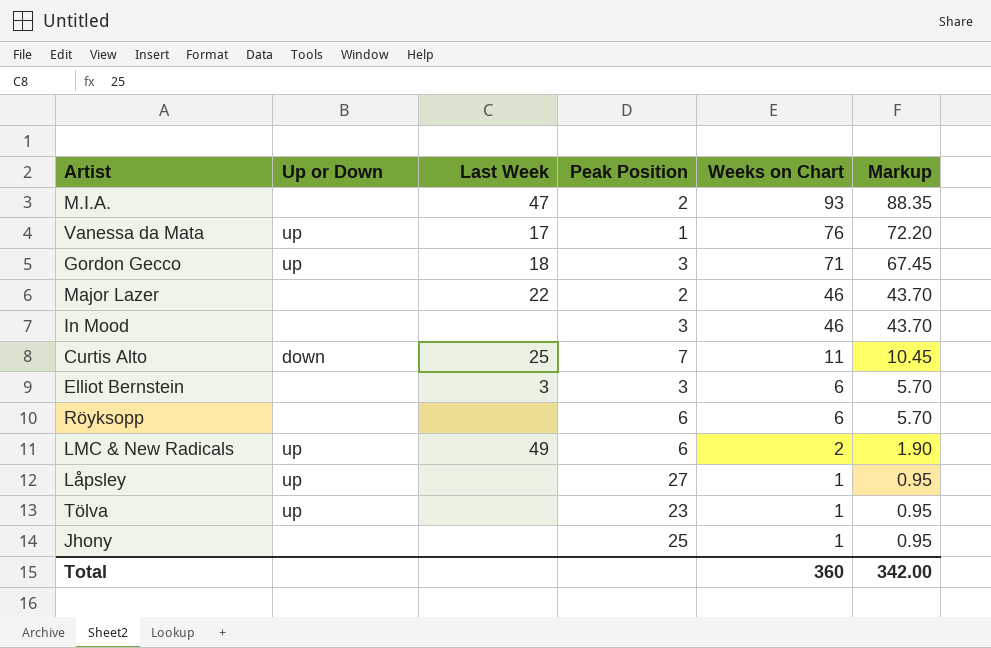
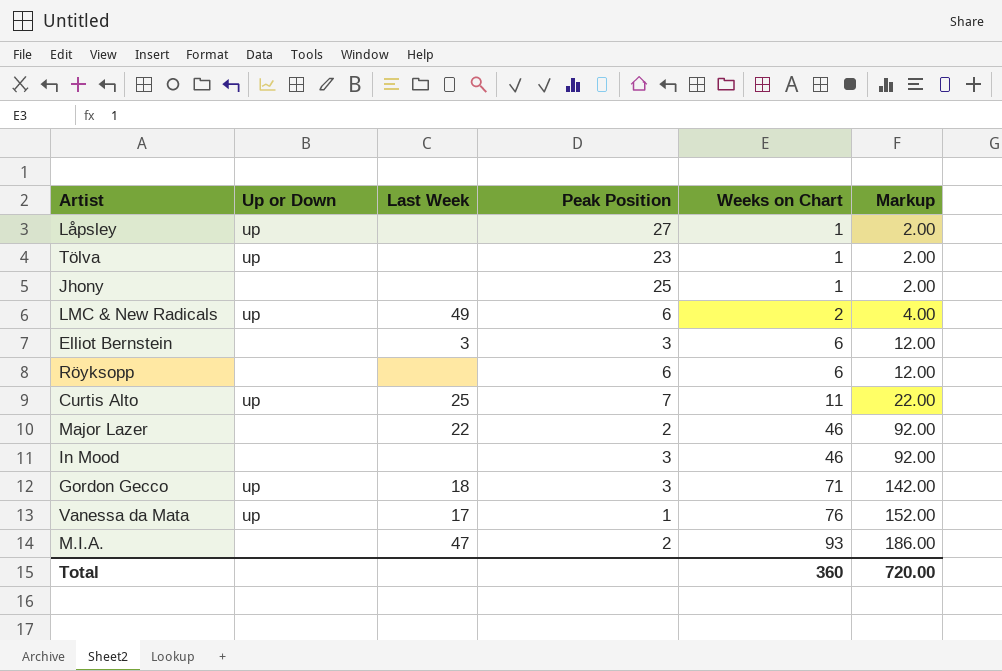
row order: Weeks on Chart descending -> Weeks on Chart ascending
column Markup | formula: [Weeks on Chart] * 0.95 -> [Weeks on Chart] * 2
Curtis Alto | Up or Down: down -> up
Total | Markup: 342.00 -> 720.00

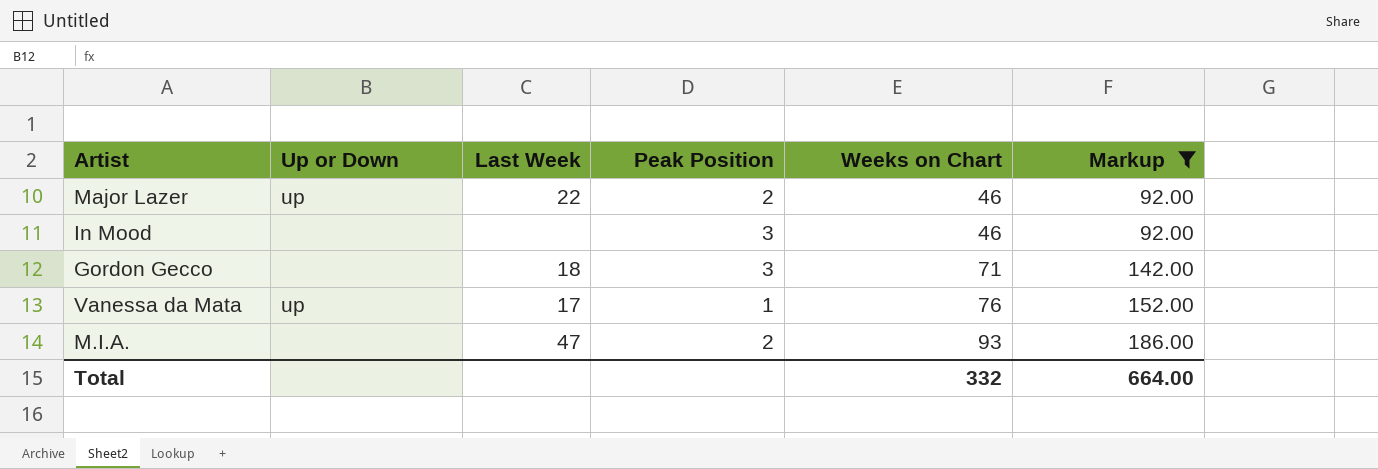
filter: none -> Markup >= 92.00
Major Lazer | Up or Down: none -> up
Gordon Gecco | Up or Down: up -> none
Total | Weeks on Chart: 360 -> 332
Total | Markup: 720.00 -> 664.00

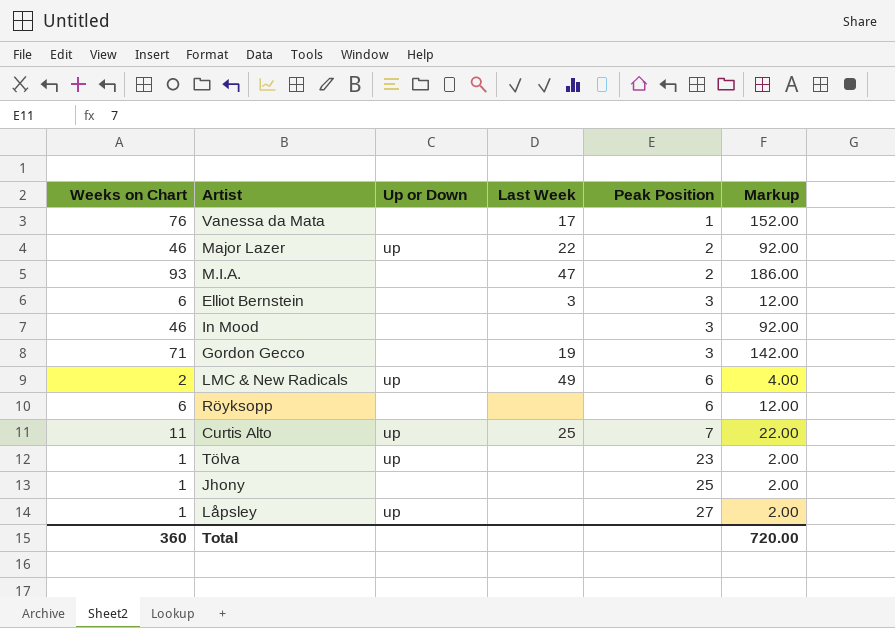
filter: Markup >= 92.00 -> none
row order: Weeks on Chart ascending -> Peak Position ascending
column Weeks on Chart | position: 5 -> 1
Vanessa da Mata | Up or Down: up -> none
Gordon Gecco | Last Week: 18 -> 19
Total | Weeks on Chart: 332 -> 360
Total | Markup: 664.00 -> 720.00

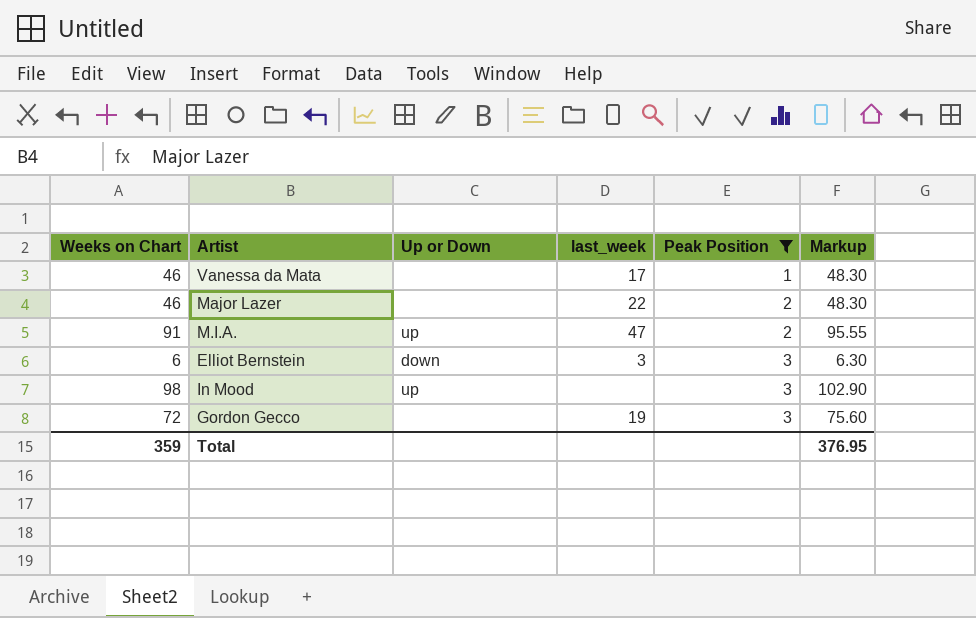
filter: none -> Peak Position <= 3
column name: Last Week -> last_week
column Markup | formula: [Weeks on Chart] * 2 -> [Weeks on Chart] * 1.05
Vanessa da Mata | Weeks on Chart: 76 -> 46
Major Lazer | Up or Down: up -> none
M.I.A. | Weeks on Chart: 93 -> 91
M.I.A. | Up or Down: none -> up
Elliot Bernstein | Up or Down: none -> down
In Mood | Weeks on Chart: 46 -> 98
In Mood | Up or Down: none -> up
Gordon Gecco | Weeks on Chart: 71 -> 72
Total | Weeks on Chart: 360 -> 359
Total | Markup: 720.00 -> 376.95

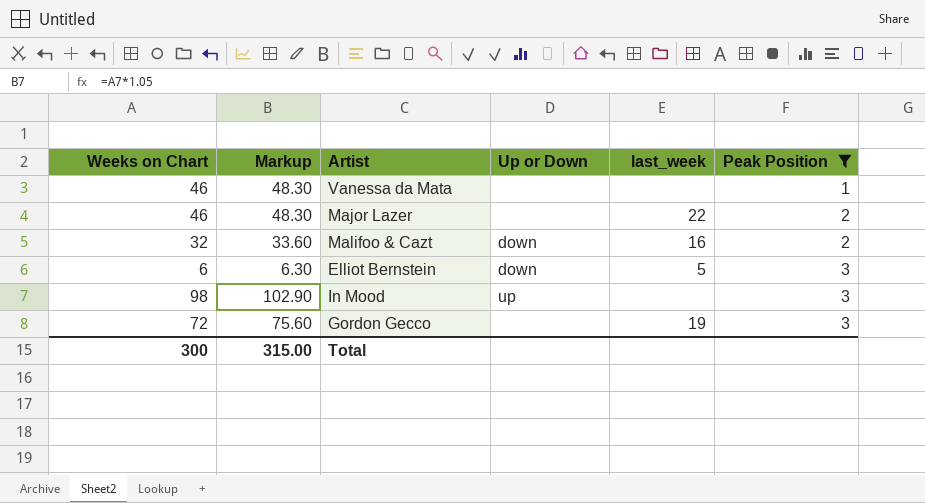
column Markup | position: 6 -> 2
row M.I.A.: 91 | up | 47 | 2 | 95.55 -> none
Vanessa da Mata | last_week: 17 -> none
row Malifoo & Cazt: none -> 32 | 33.60 | down | 16 | 2
Elliot Bernstein | last_week: 3 -> 5
Total | Weeks on Chart: 359 -> 300
Total | Markup: 376.95 -> 315.00

